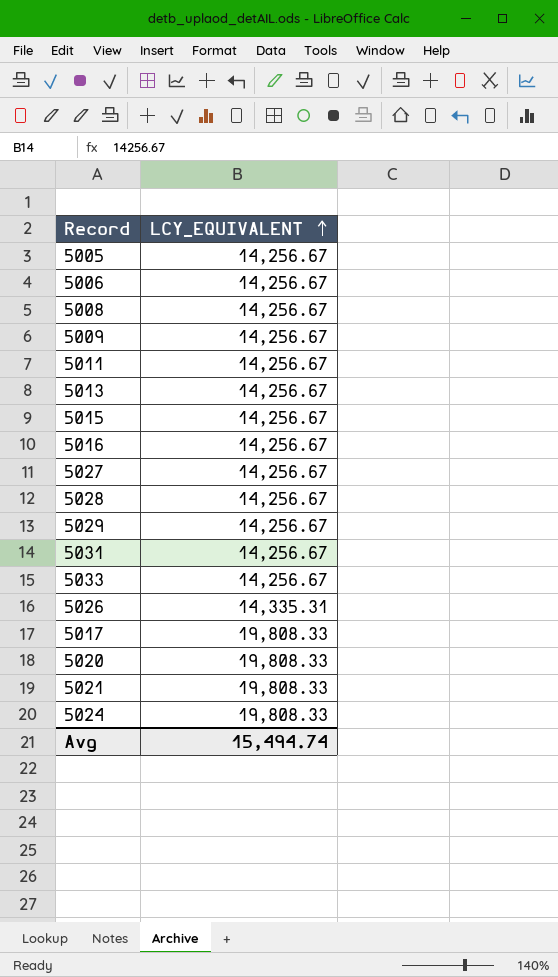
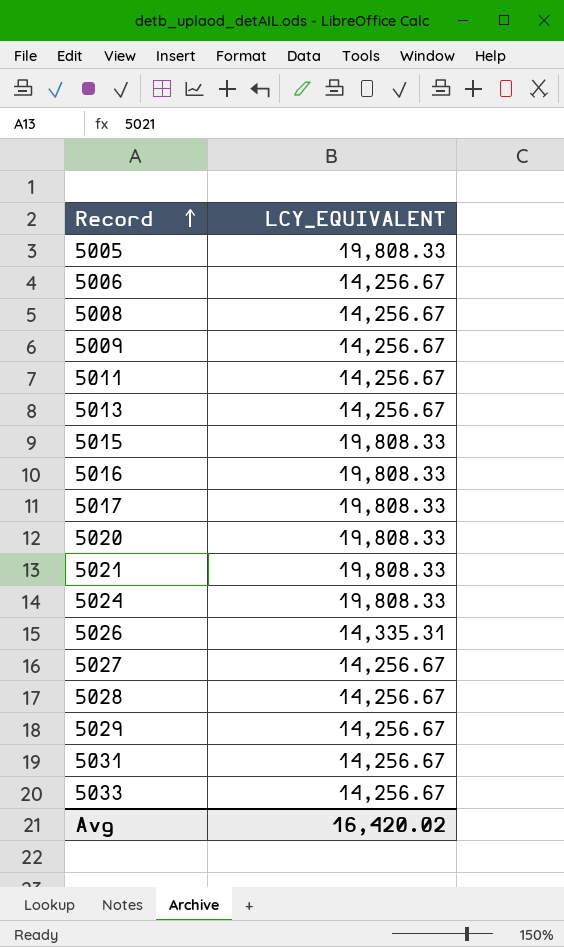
row order: LCY_EQUIVALENT ascending -> Record ascending
5005 | LCY_EQUIVALENT: 14,256.67 -> 19,808.33
5015 | LCY_EQUIVALENT: 14,256.67 -> 19,808.33
5016 | LCY_EQUIVALENT: 14,256.67 -> 19,808.33
Avg | LCY_EQUIVALENT: 15,494.74 -> 16,420.02

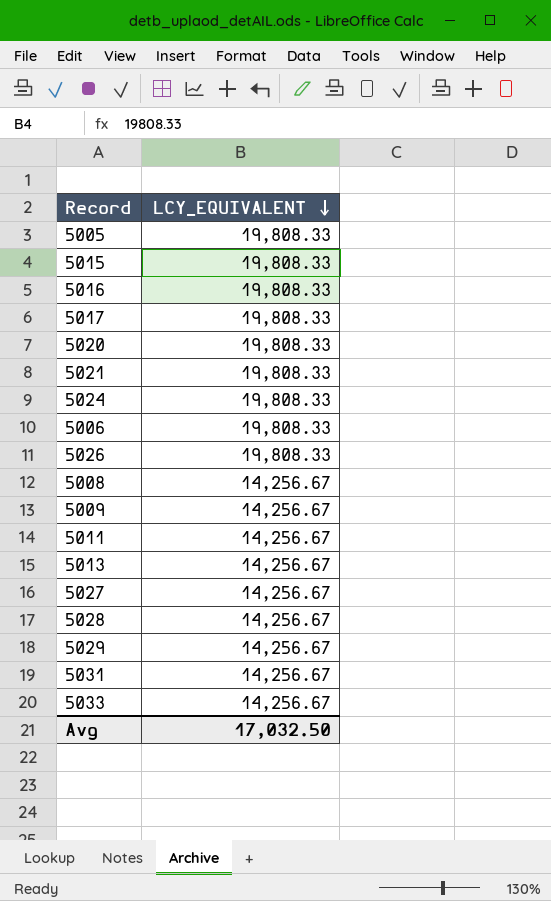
row order: Record ascending -> LCY_EQUIVALENT descending
5006 | LCY_EQUIVALENT: 14,256.67 -> 19,808.33
5026 | LCY_EQUIVALENT: 14,335.31 -> 19,808.33
Avg | LCY_EQUIVALENT: 16,420.02 -> 17,032.50

